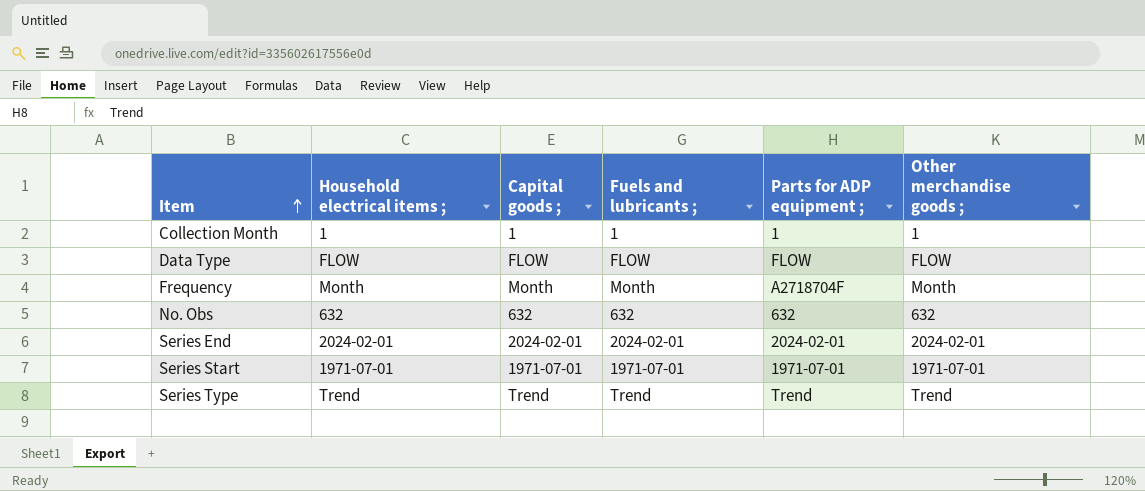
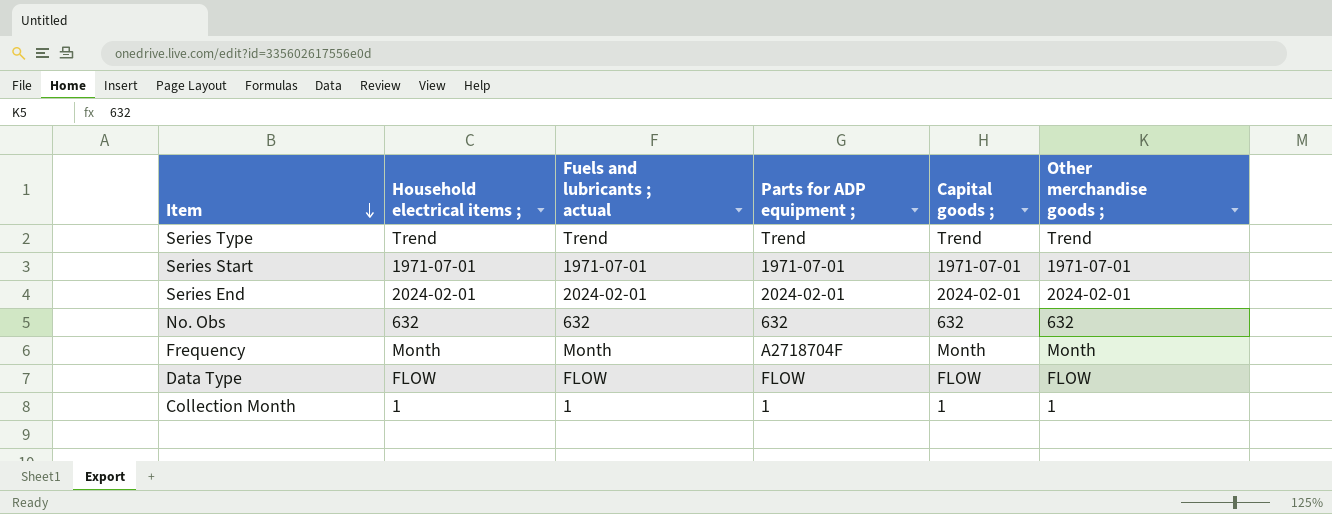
row order: Item ascending -> Item descending
column name: Fuels and lubricants ; -> Fuels and lubricants ; actual
column Capital goods ; | position: 3 -> 5

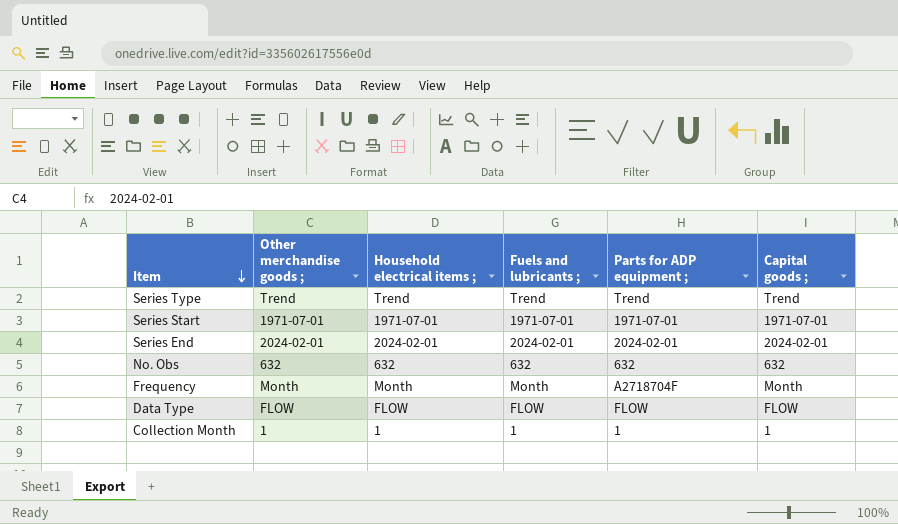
column Other merchandise goods ; | position: 6 -> 2
column name: Fuels and lubricants ; actual -> Fuels and lubricants ;

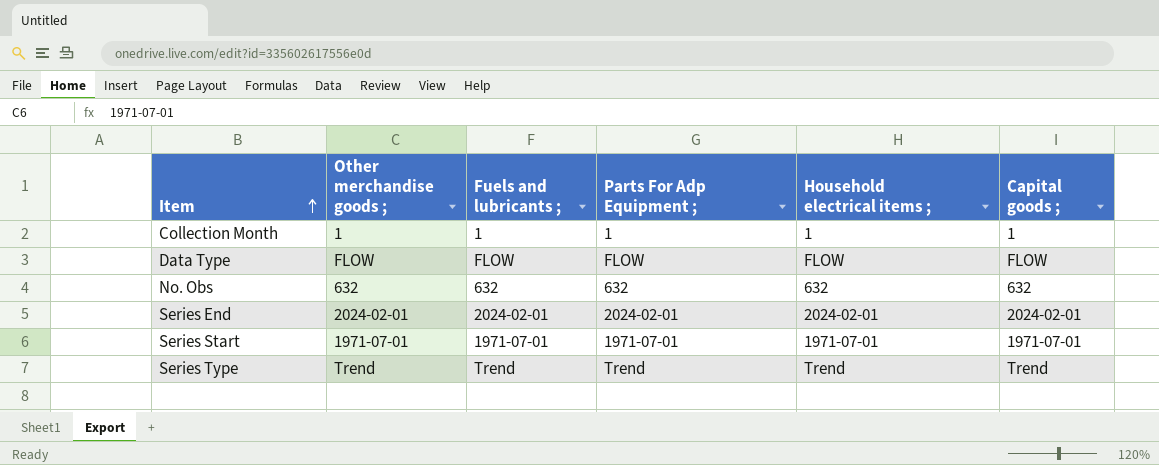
row order: Item descending -> Item ascending
column name: Parts for ADP equipment ; -> Parts For Adp Equipment ;
column Household electrical items ; | position: 3 -> 5
row Frequency: Month | Month | Month | A2718704F | Month -> none

